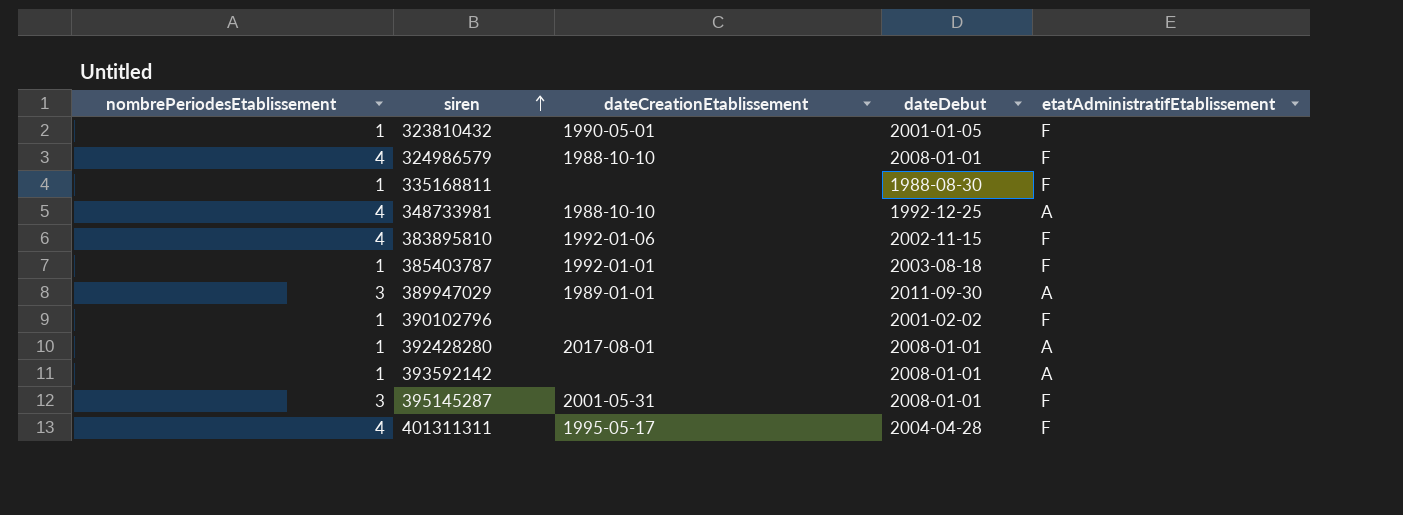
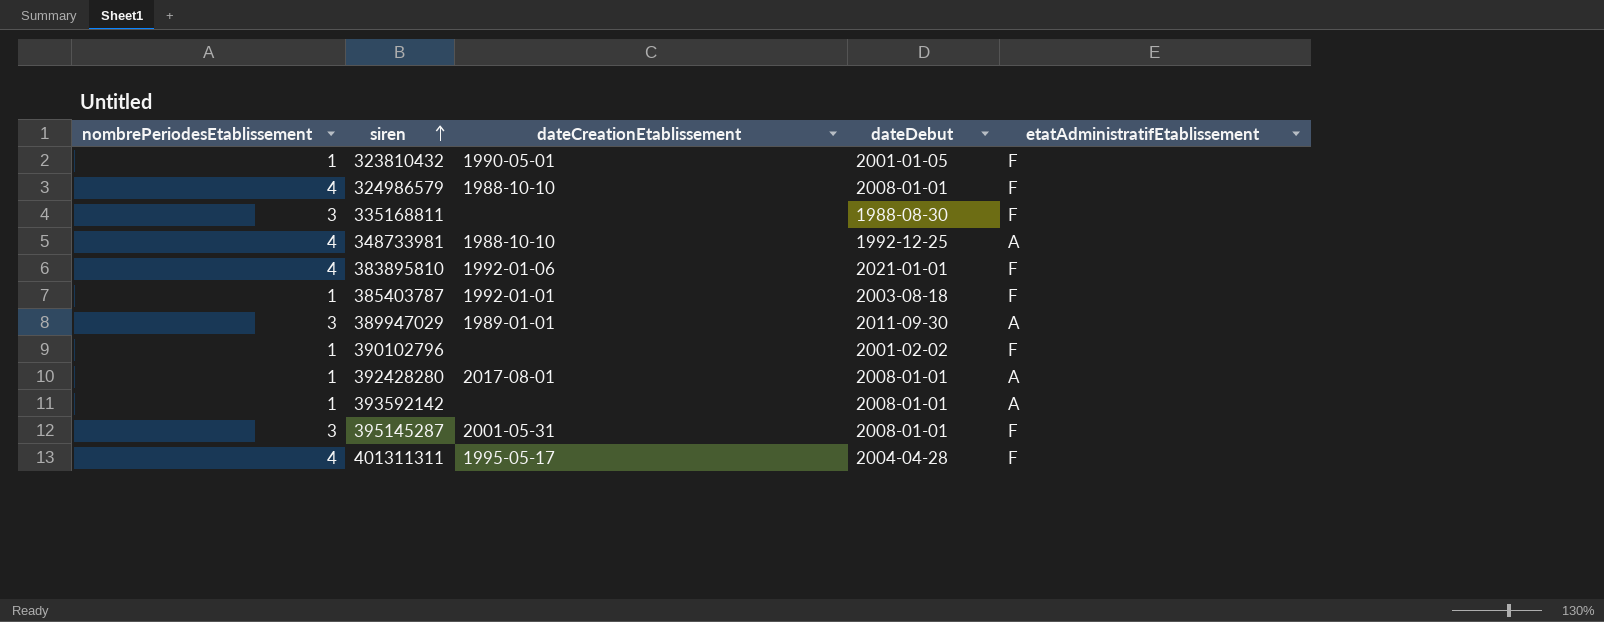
335168811 | nombrePeriodesEtablissement: 1 -> 3
383895810 | dateDebut: 2002-11-15 -> 2021-01-01

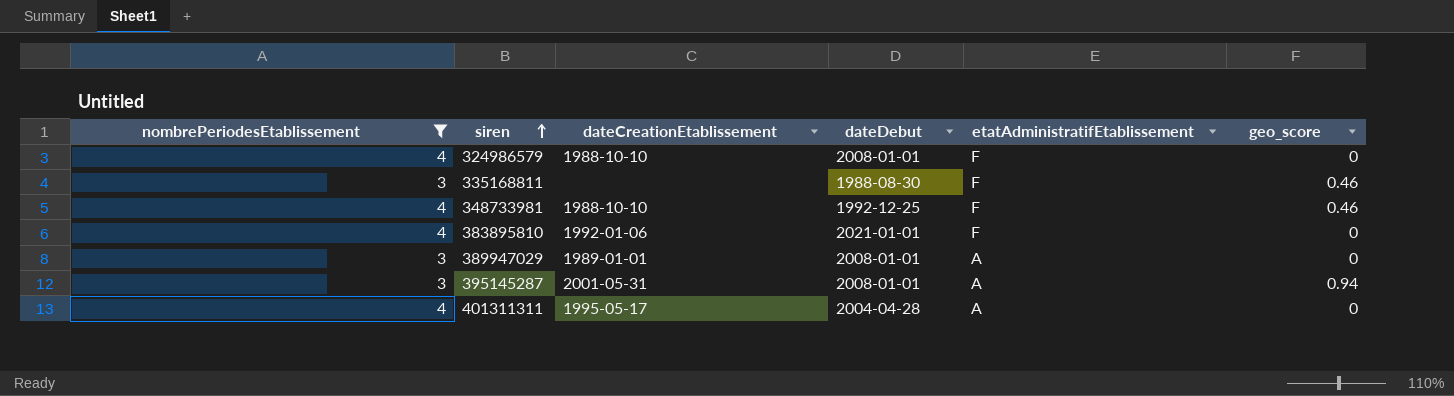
filter: none -> nombrePeriodesEtablissement != 1
column geo_score | position: none -> 6
348733981 | etatAdministratifEtablissement: A -> F
389947029 | dateDebut: 2011-09-30 -> 2008-01-01
395145287 | etatAdministratifEtablissement: F -> A
401311311 | etatAdministratifEtablissement: F -> A

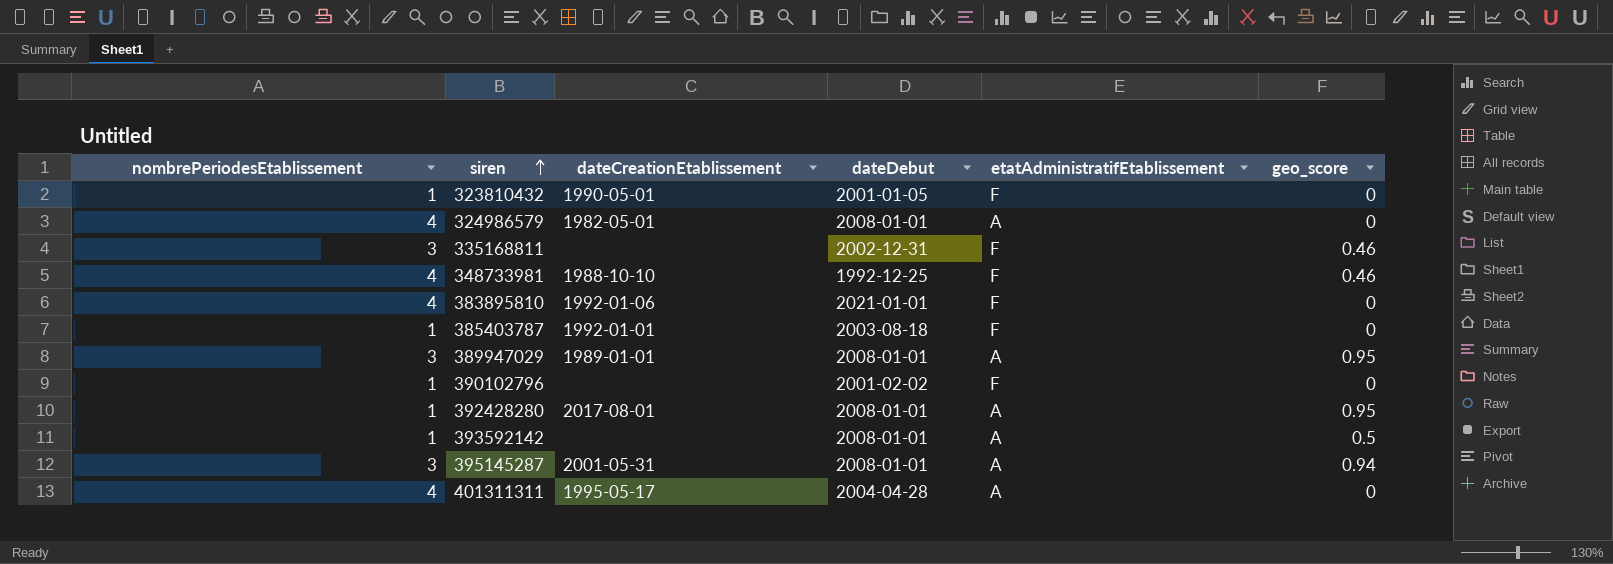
filter: nombrePeriodesEtablissement != 1 -> none
324986579 | dateCreationEtablissement: 1988-10-10 -> 1982-05-01
324986579 | etatAdministratifEtablissement: F -> A
335168811 | dateDebut: 1988-08-30 -> 2002-12-31
389947029 | geo_score: 0 -> 0.95

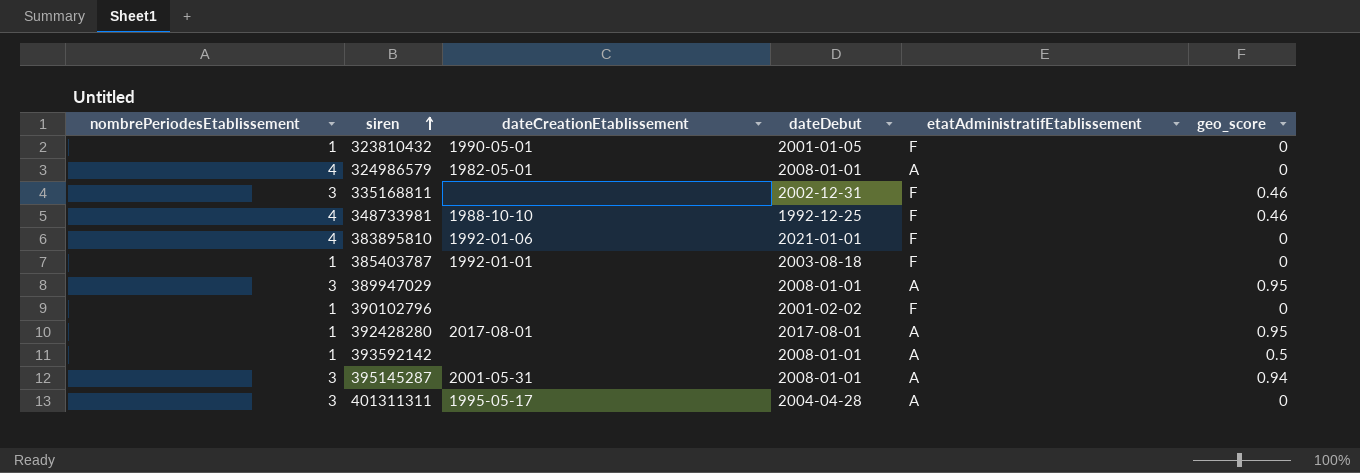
389947029 | dateCreationEtablissement: 1989-01-01 -> none
392428280 | dateDebut: 2008-01-01 -> 2017-08-01
401311311 | nombrePeriodesEtablissement: 4 -> 3

